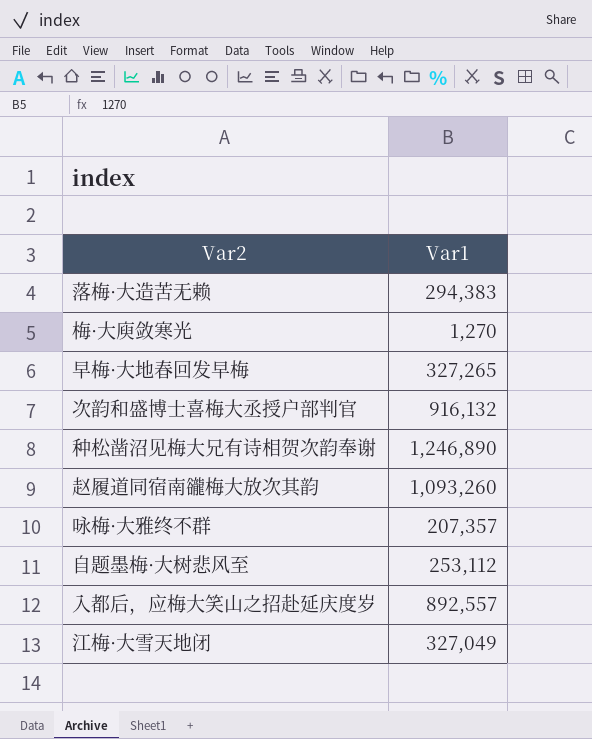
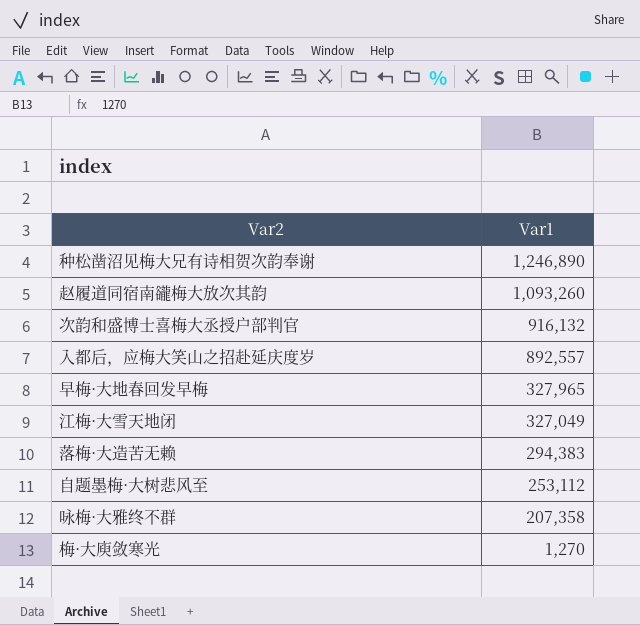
row order: none -> Var1 descending
早梅·大地春回发早梅 | Var1: 327,265 -> 327,965
咏梅·大雅终不群 | Var1: 207,357 -> 207,358

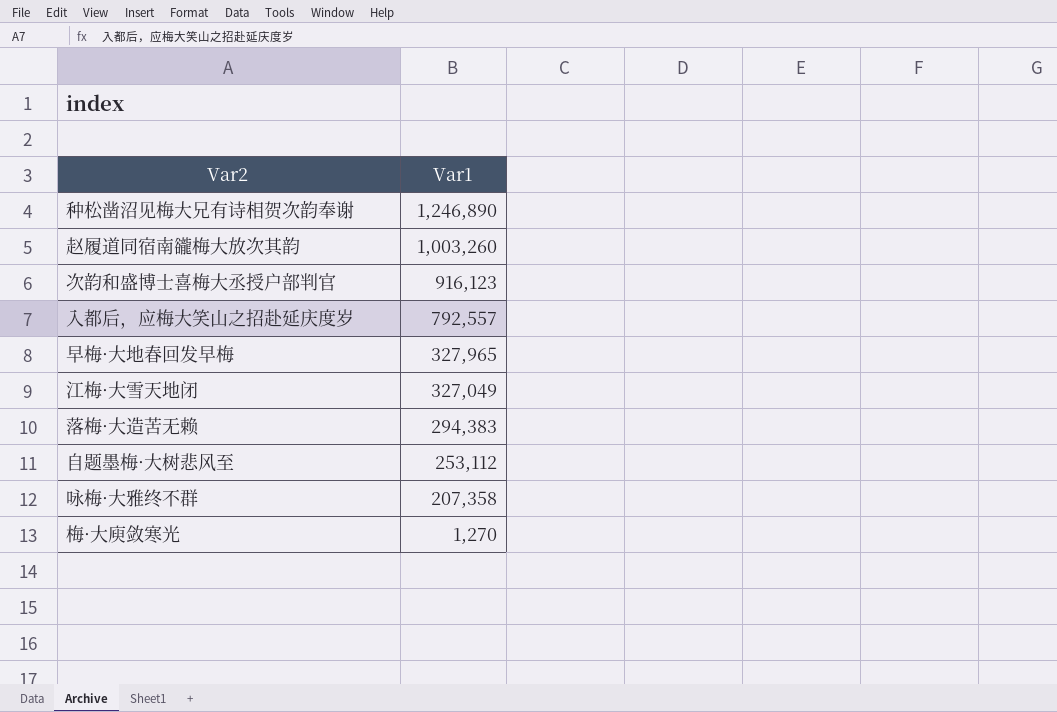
赵履道同宿南豅梅大放次其韵 | Var1: 1,093,260 -> 1,003,260
次韵和盛博士喜梅大丞授户部判官 | Var1: 916,132 -> 916,123
入都后，应梅大笑山之招赴延庆度岁 | Var1: 892,557 -> 792,557

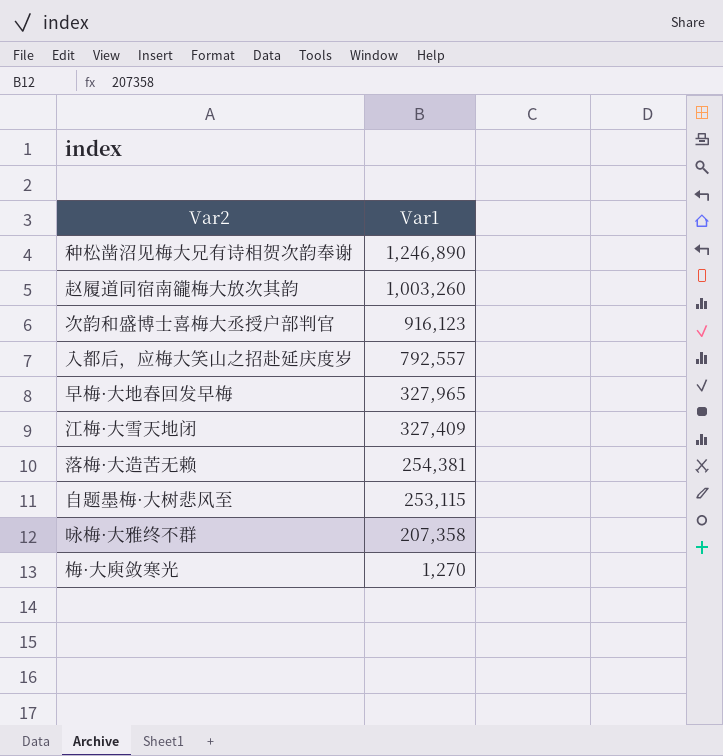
江梅·大雪天地闭 | Var1: 327,049 -> 327,409
落梅·大造苦无赖 | Var1: 294,383 -> 254,381
自题墨梅·大树悲风至 | Var1: 253,112 -> 253,115

